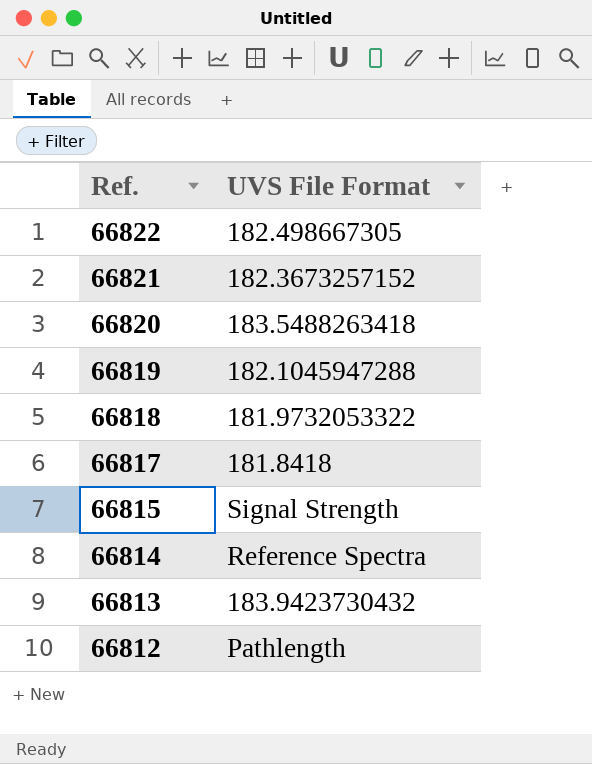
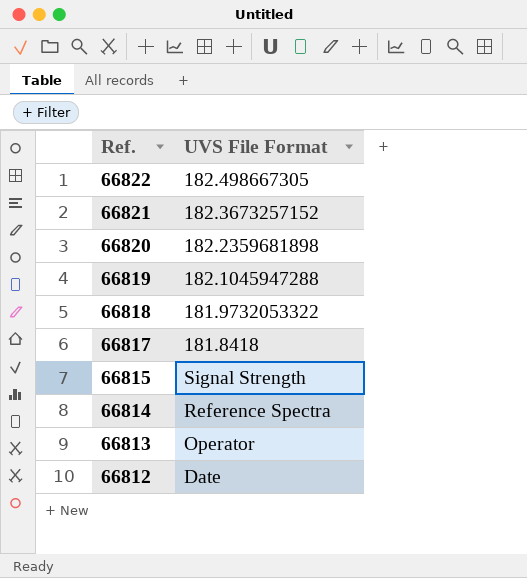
66820 | UVS File Format: 183.5488263418 -> 182.2359681898
66813 | UVS File Format: 183.9423730432 -> Operator
66812 | UVS File Format: Pathlength -> Date

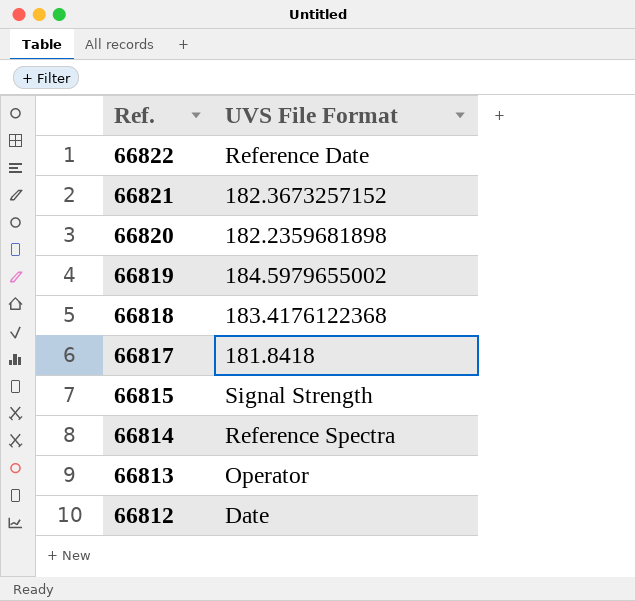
66822 | UVS File Format: 182.498667305 -> Reference Date
66819 | UVS File Format: 182.1045947288 -> 184.5979655002
66818 | UVS File Format: 181.9732053322 -> 183.4176122368

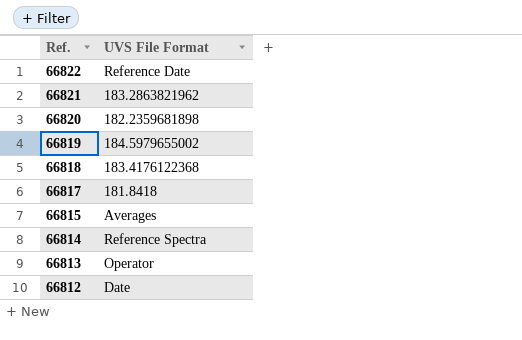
66821 | UVS File Format: 182.3673257152 -> 183.2863821962
66815 | UVS File Format: Signal Strength -> Averages

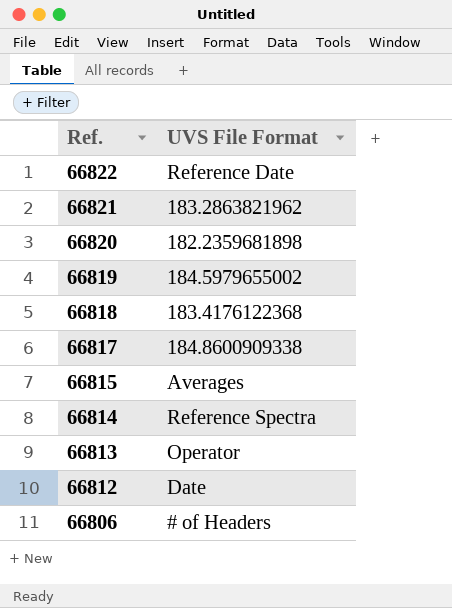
66817 | UVS File Format: 181.8418 -> 184.8600909338
row 66806: none -> # of Headers

